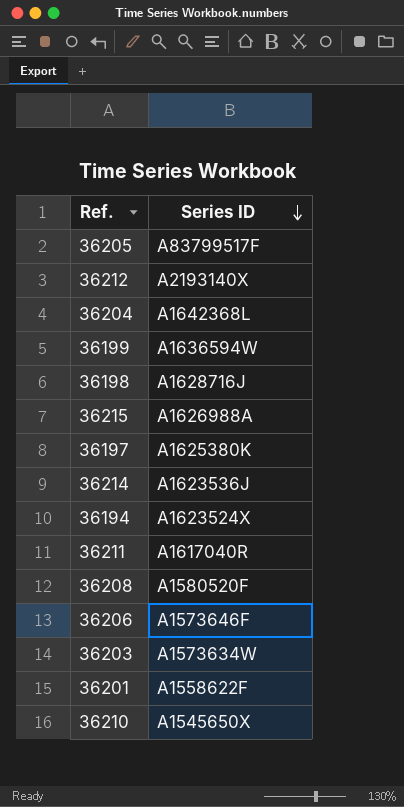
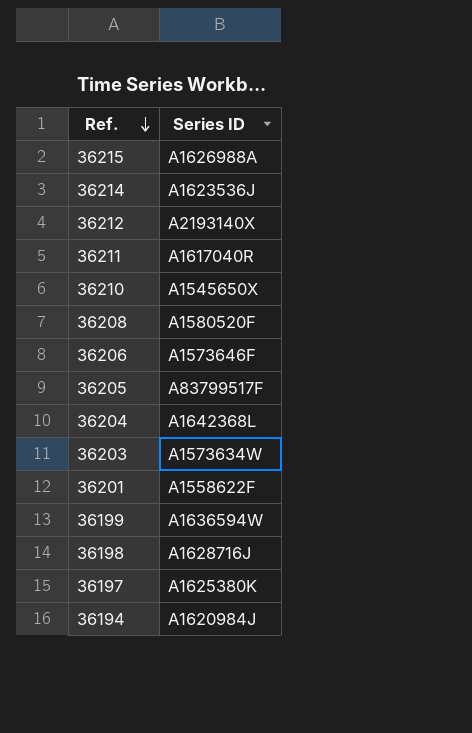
row order: Series ID descending -> Ref. descending
36194 | Series ID: A1623524X -> A1620984J

